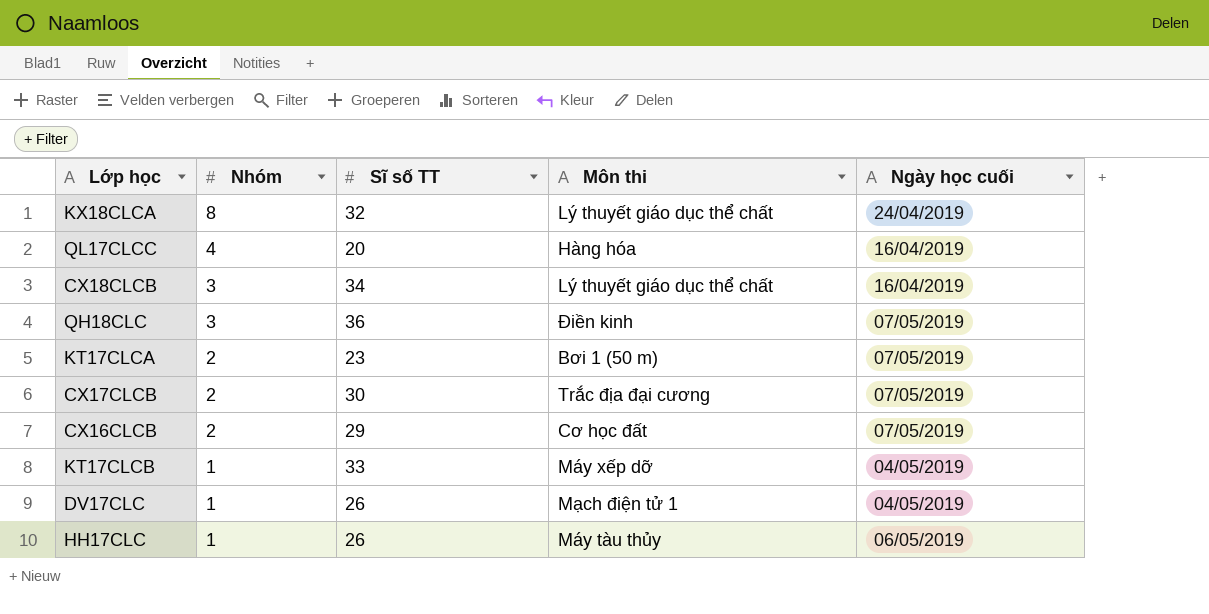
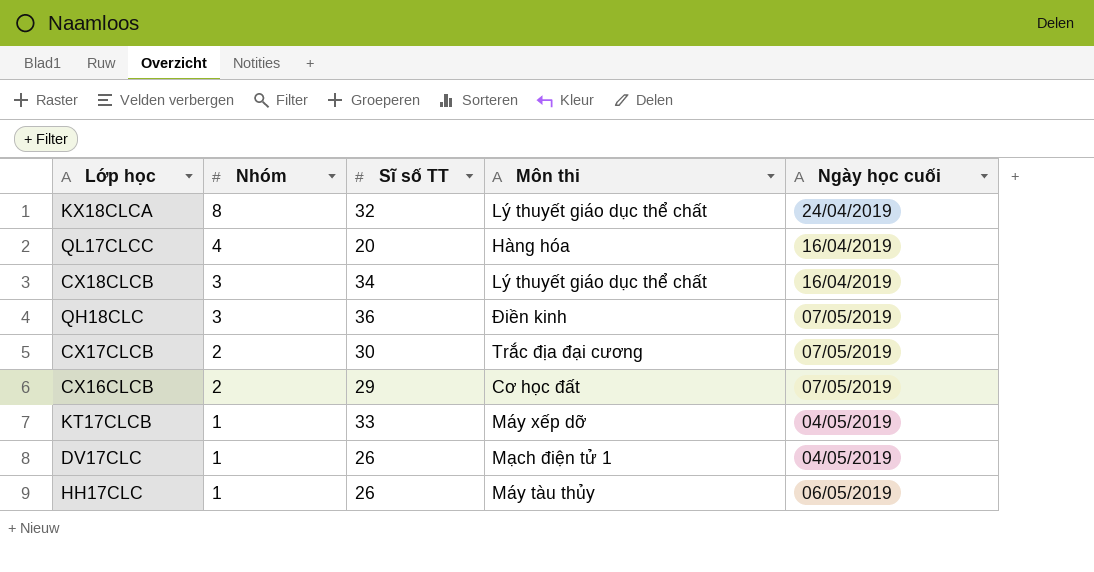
row KT17CLCA: 2 | 23 | Bơi 1 (50 m) | 07/05/2019 -> none

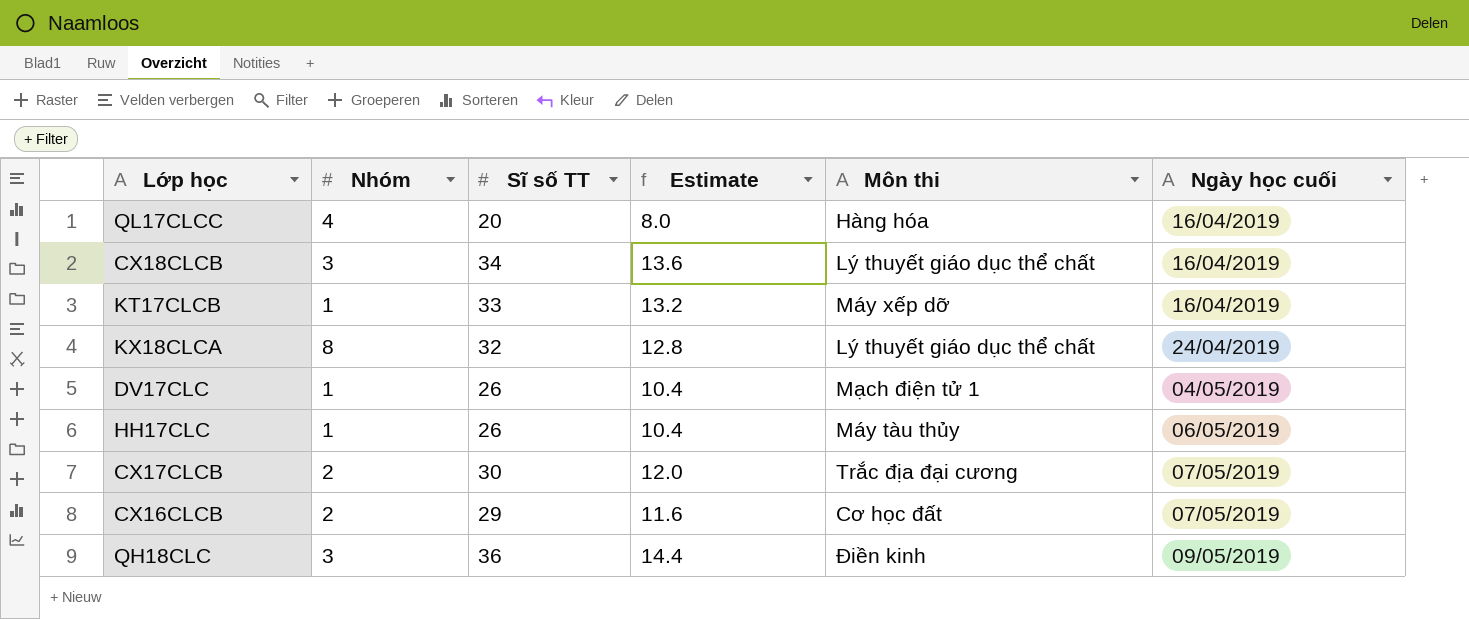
row order: Nhóm descending -> Ngày học cuối ascending
column Estimate | formula: none -> [Sĩ số TT] * 0.4
KT17CLCB | Ngày học cuối: 04/05/2019 -> 16/04/2019
QH18CLC | Ngày học cuối: 07/05/2019 -> 09/05/2019

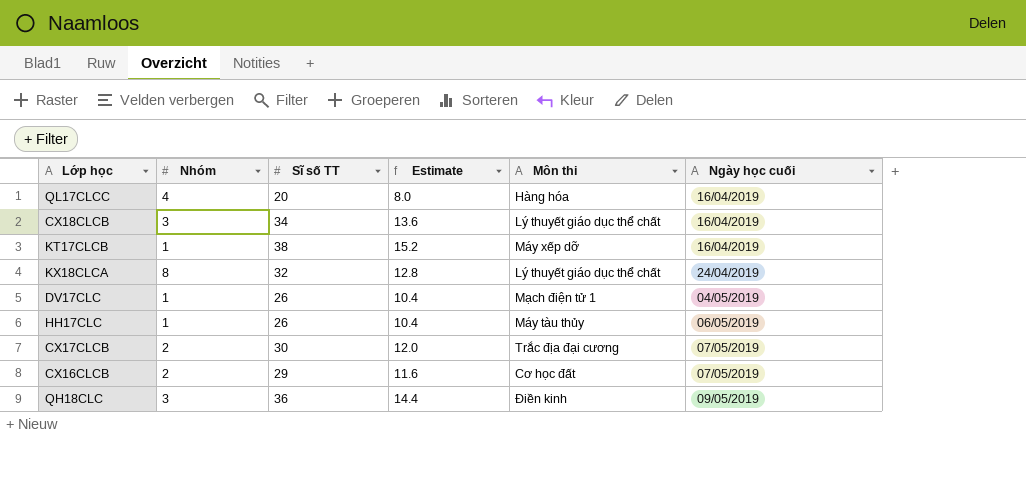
KT17CLCB | Sĩ số TT: 33 -> 38
KT17CLCB | Estimate: 13.2 -> 15.2

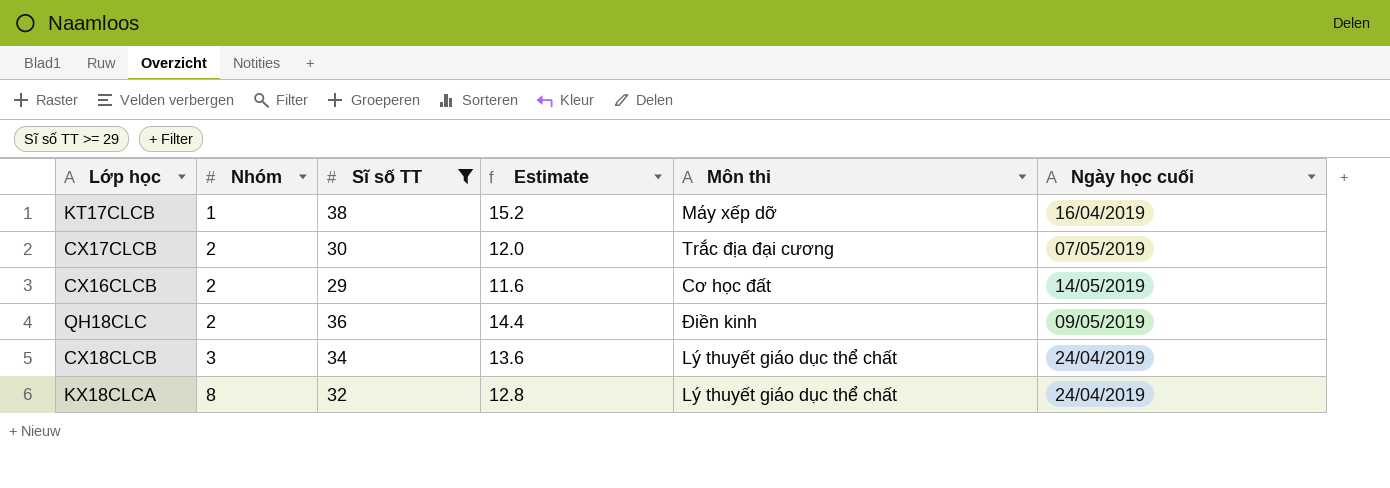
filter: none -> Sĩ số TT >= 29
row order: Ngày học cuối ascending -> Nhóm ascending
CX16CLCB | Ngày học cuối: 07/05/2019 -> 14/05/2019
QH18CLC | Nhóm: 3 -> 2
CX18CLCB | Ngày học cuối: 16/04/2019 -> 24/04/2019

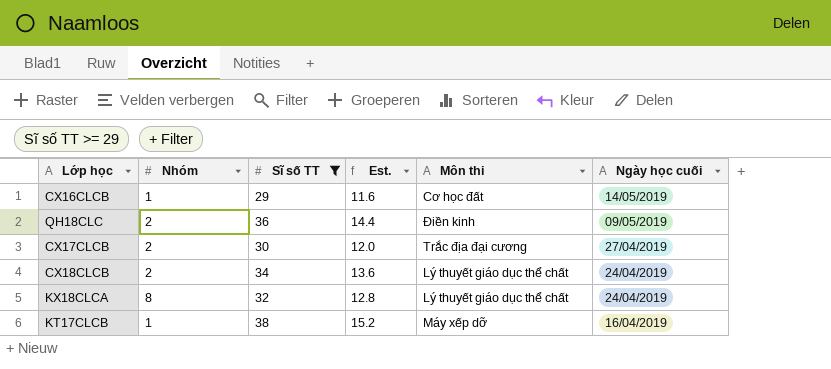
row order: Nhóm ascending -> Ngày học cuối descending
column name: Estimate -> Est.
CX16CLCB | Nhóm: 2 -> 1
CX17CLCB | Ngày học cuối: 07/05/2019 -> 27/04/2019
CX18CLCB | Nhóm: 3 -> 2

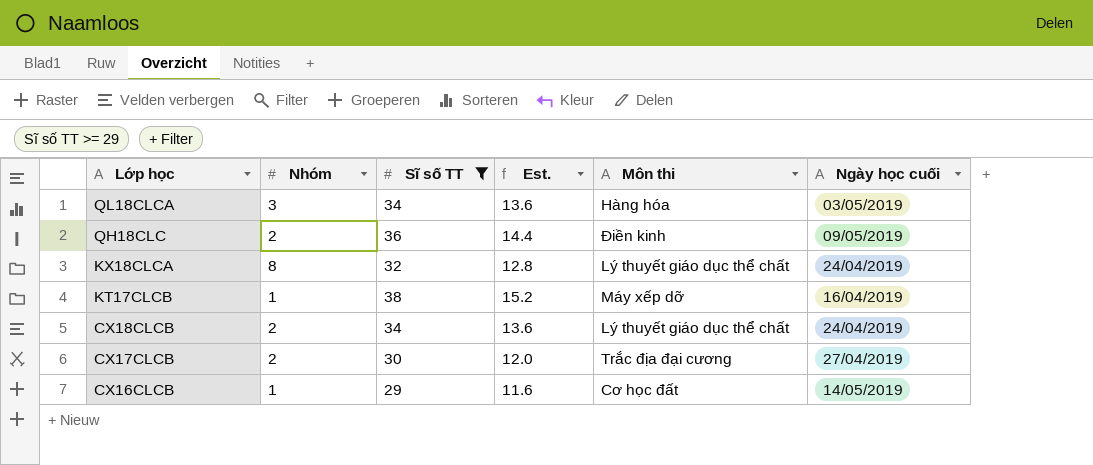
row order: Ngày học cuối descending -> Lớp học descending
row QL18CLCA: none -> 3 | 34 | 13.6 | Hàng hóa | 03/05/2019

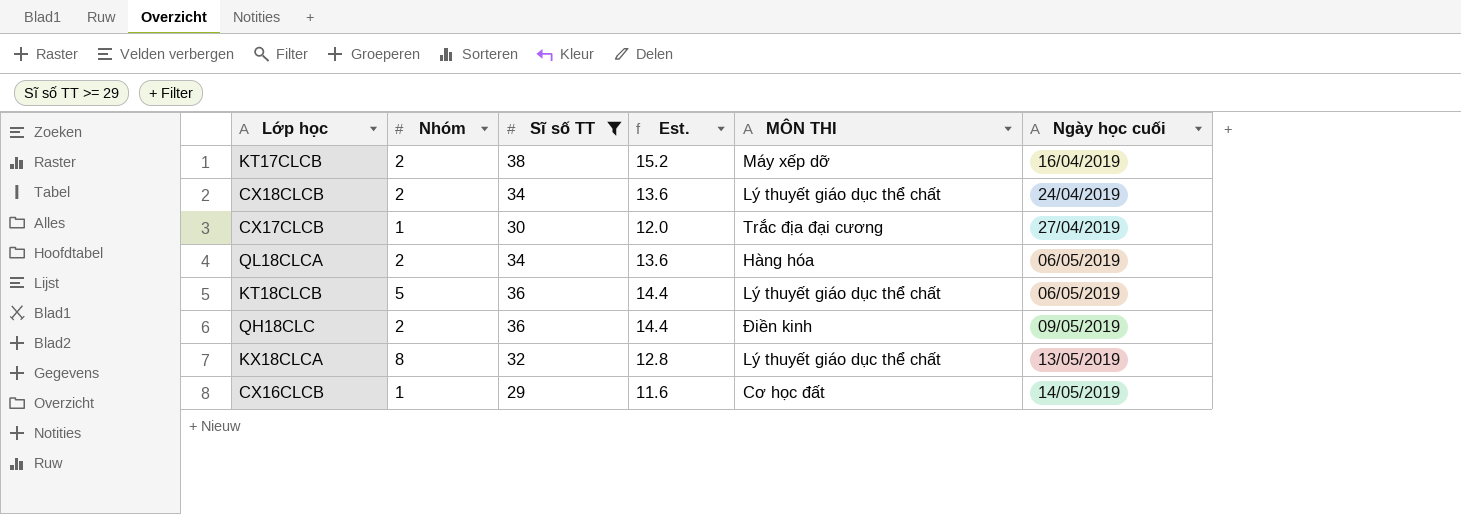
row order: Lớp học descending -> Ngày học cuối ascending
column name: Môn thi -> MÔN THI
KT17CLCB | Nhóm: 1 -> 2
CX17CLCB | Nhóm: 2 -> 1
QL18CLCA | Nhóm: 3 -> 2
QL18CLCA | Ngày học cuối: 03/05/2019 -> 06/05/2019
row KT18CLCB: none -> 5 | 36 | 14.4 | Lý thuyết giáo dục thể chất | 06/05/2019
KX18CLCA | Ngày học cuối: 24/04/2019 -> 13/05/2019

